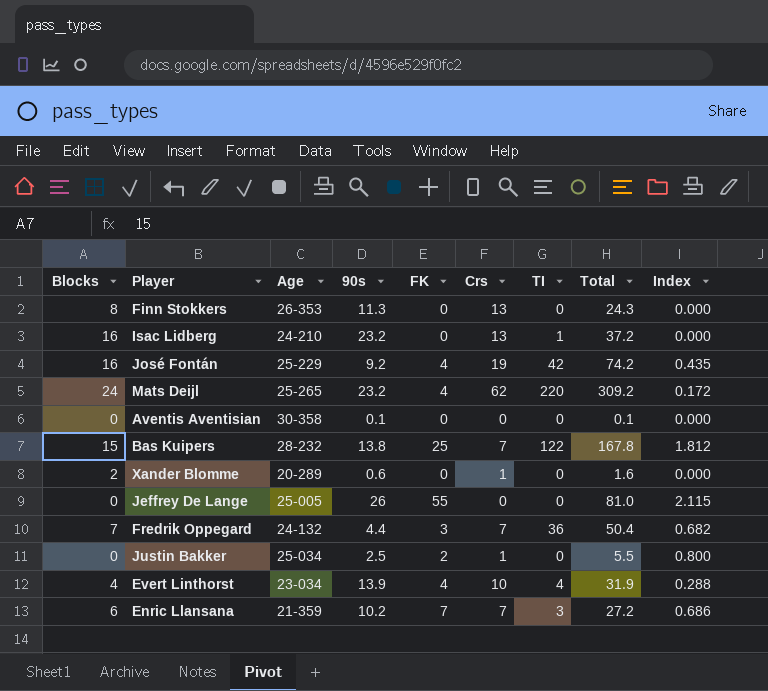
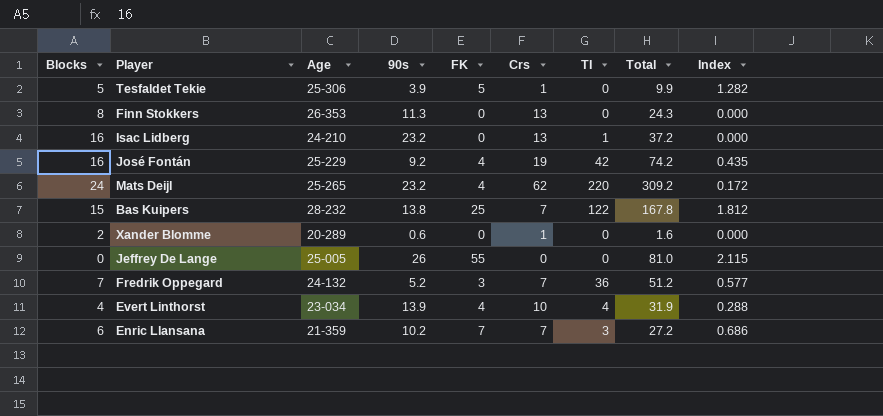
row Aventis Aventisian: 0 | 30-358 | 0.1 | 0 | 0 | 0 | 0.1 | 0.000 -> none
row Justin Bakker: 0 | 25-034 | 2.5 | 2 | 1 | 0 | 5.5 | 0.800 -> none
row Tesfaldet Tekie: none -> 5 | 25-306 | 3.9 | 5 | 1 | 0 | 9.9 | 1.282
Fredrik Oppegard | 90s: 4.4 -> 5.2
Fredrik Oppegard | Total: 50.4 -> 51.2
Fredrik Oppegard | Index: 0.682 -> 0.577

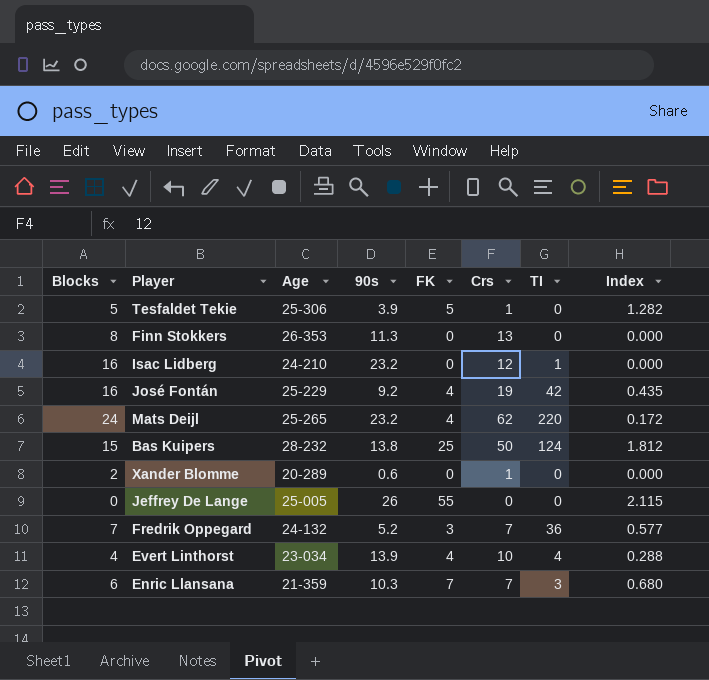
column Total | formula: [90s] + [FK] + [Crs] + [TI] -> none
Isac Lidberg | Crs: 13 -> 12
Bas Kuipers | Crs: 7 -> 50
Bas Kuipers | TI: 122 -> 124
Enric Llansana | 90s: 10.2 -> 10.3
Enric Llansana | Index: 0.686 -> 0.680

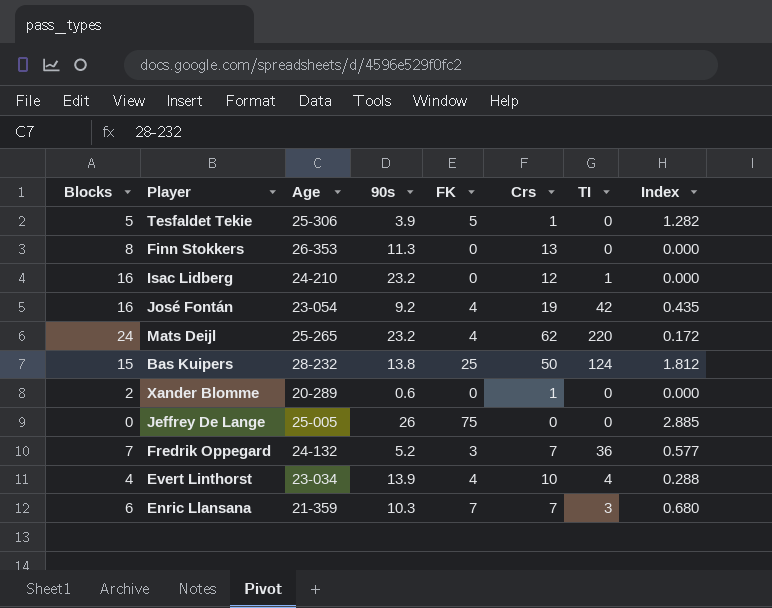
José Fontán | Age: 25-229 -> 23-054
Jeffrey De Lange | FK: 55 -> 75
Jeffrey De Lange | Index: 2.115 -> 2.885

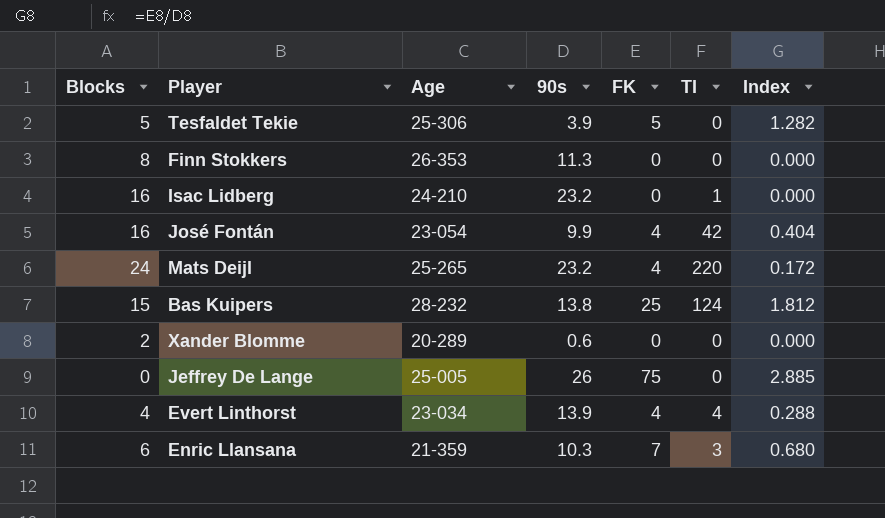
column Crs | position: 6 -> none
row Fredrik Oppegard: 7 | 24-132 | 5.2 | 3 | 7 | 36 | 0.577 -> none
José Fontán | 90s: 9.2 -> 9.9
José Fontán | Index: 0.435 -> 0.404

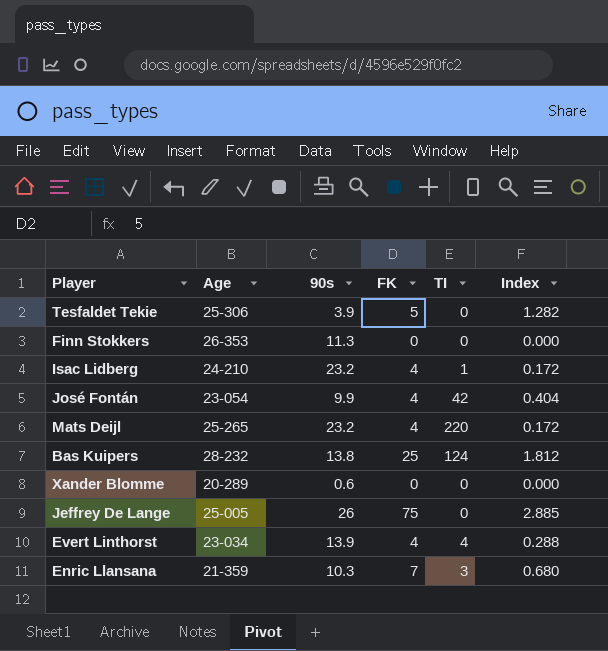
column Blocks | position: 1 -> none
Isac Lidberg | FK: 0 -> 4
Isac Lidberg | Index: 0.000 -> 0.172

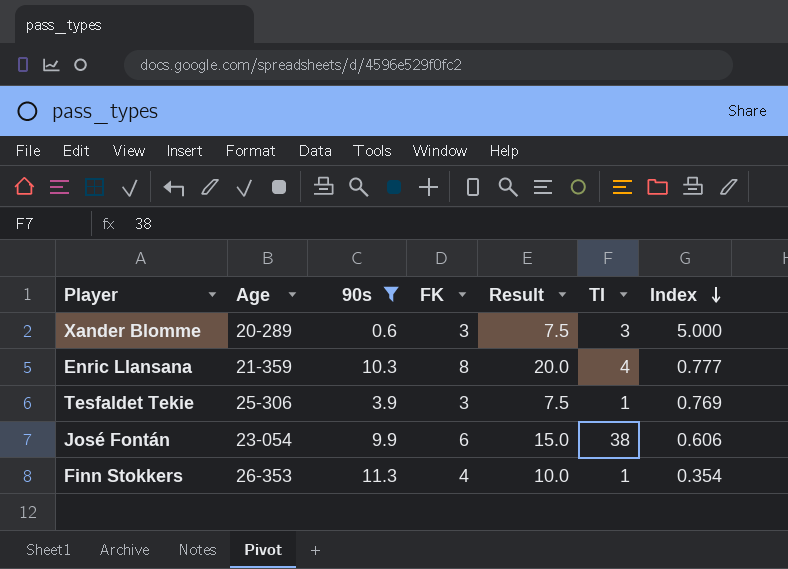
filter: none -> 90s <= 11.3
row order: none -> Index descending
column Result | formula: none -> [FK] * 2.5
Xander Blomme | FK: 0 -> 3
Xander Blomme | TI: 0 -> 3
Xander Blomme | Index: 0.000 -> 5.000
Enric Llansana | FK: 7 -> 8
Enric Llansana | TI: 3 -> 4
Enric Llansana | Index: 0.680 -> 0.777
Tesfaldet Tekie | FK: 5 -> 3
Tesfaldet Tekie | TI: 0 -> 1
Tesfaldet Tekie | Index: 1.282 -> 0.769
José Fontán | FK: 4 -> 6
José Fontán | TI: 42 -> 38
José Fontán | Index: 0.404 -> 0.606
Finn Stokkers | FK: 0 -> 4
Finn Stokkers | TI: 0 -> 1
Finn Stokkers | Index: 0.000 -> 0.354

